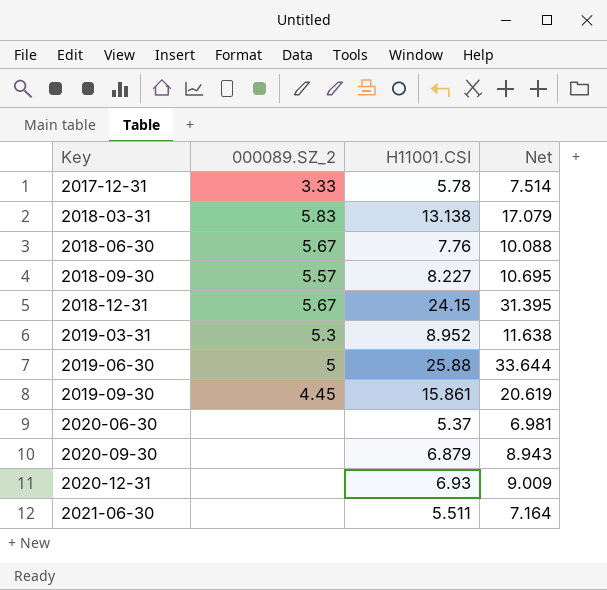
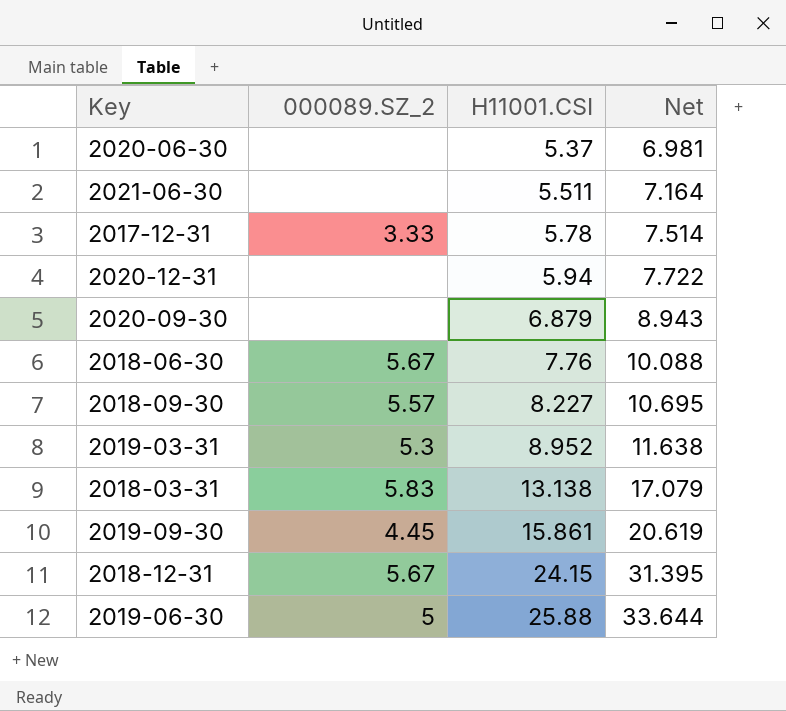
row order: Key ascending -> H11001.CSI ascending
2020-12-31 | H11001.CSI: 6.93 -> 5.94
2020-12-31 | Net: 9.009 -> 7.722

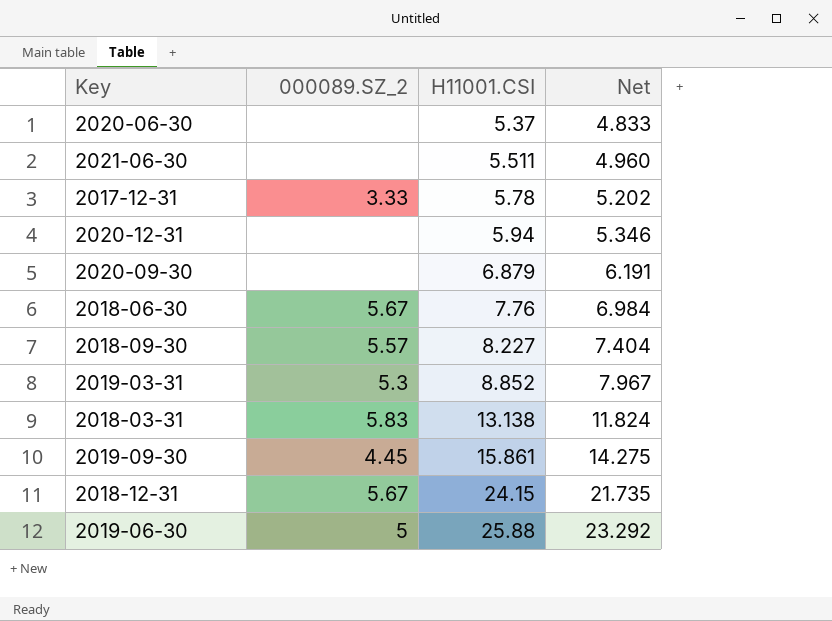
column Net | formula: [H11001.CSI] * 1.3 -> [H11001.CSI] * 0.9
2019-03-31 | H11001.CSI: 8.952 -> 8.852

